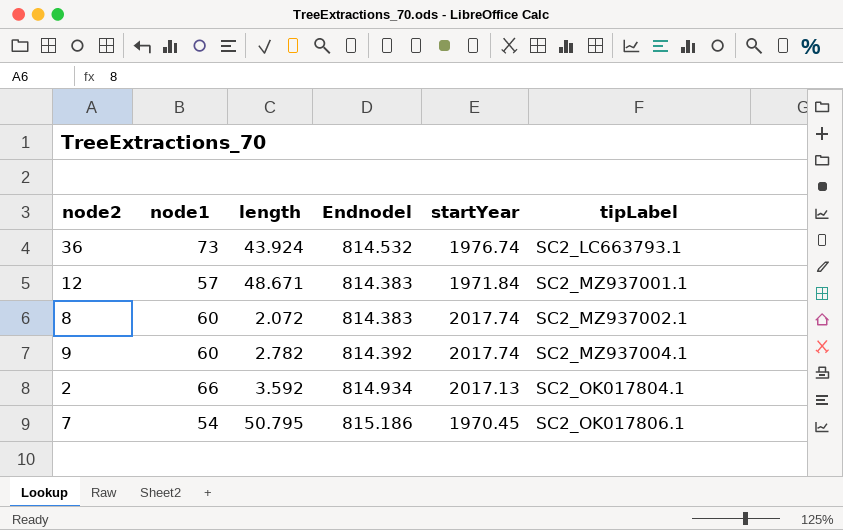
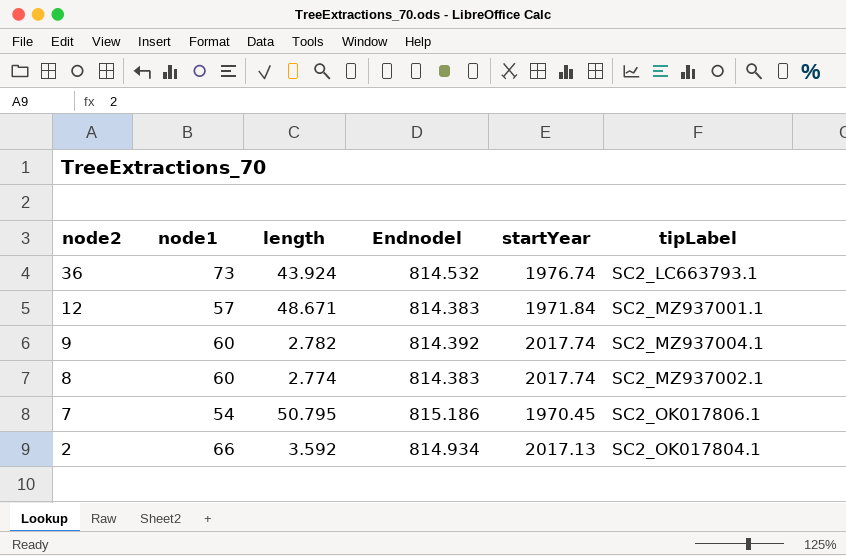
row order: tipLabel ascending -> node2 descending
8 | length: 2.072 -> 2.774

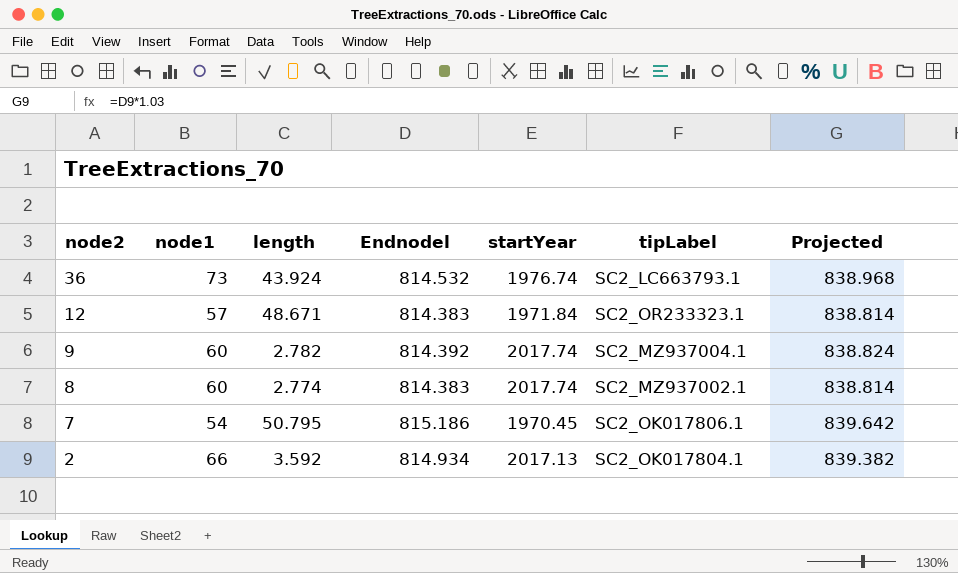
column Projected | formula: none -> [Endnodel] * 1.03
12 | tipLabel: SC2_MZ937001.1 -> SC2_OR233323.1

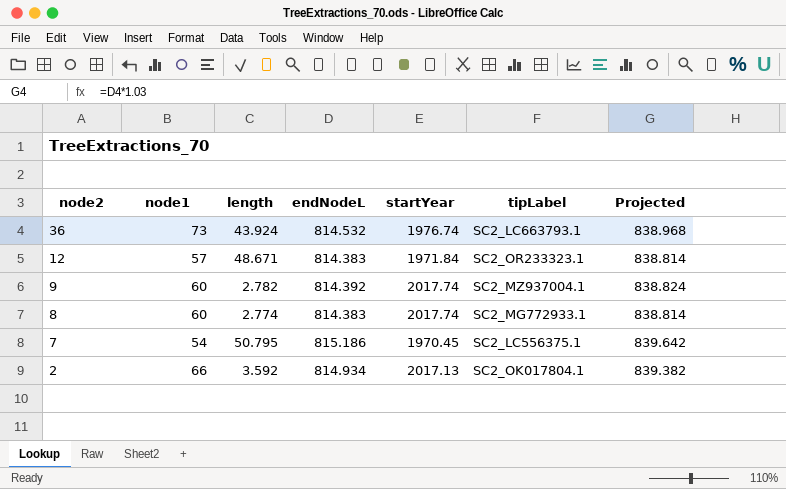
column name: Endnodel -> endNodeL
8 | tipLabel: SC2_MZ937002.1 -> SC2_MG772933.1
7 | tipLabel: SC2_OK017806.1 -> SC2_LC556375.1

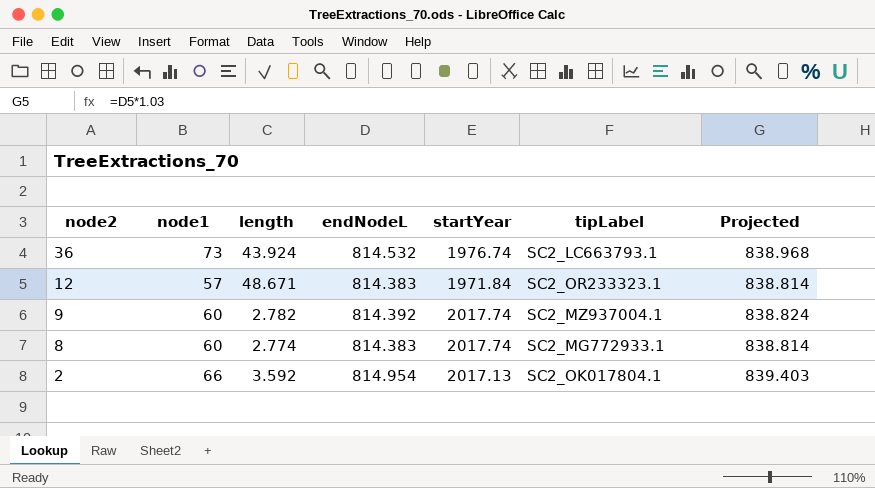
row 7: 54 | 50.795 | 815.186 | 1970.45 | SC2_LC556375.1 | 839.642 -> none
2 | endNodeL: 814.934 -> 814.954
2 | Projected: 839.382 -> 839.403

